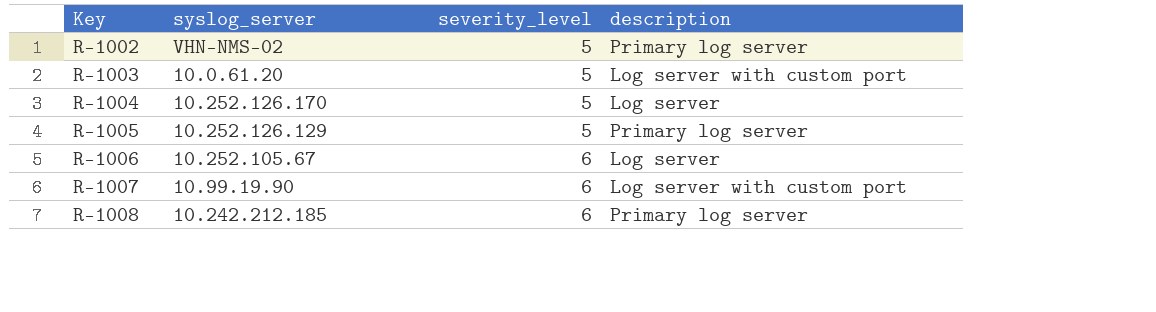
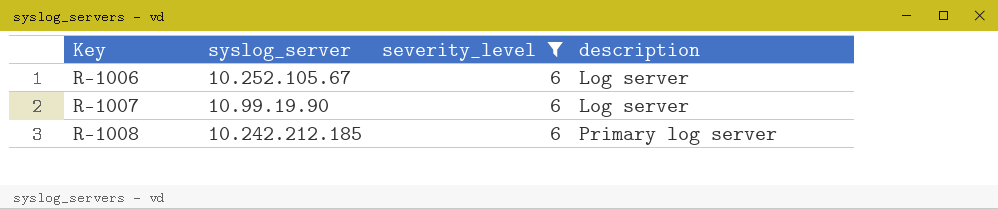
filter: none -> severity_level = 6
R-1007 | description: Log server with custom port -> Log server

